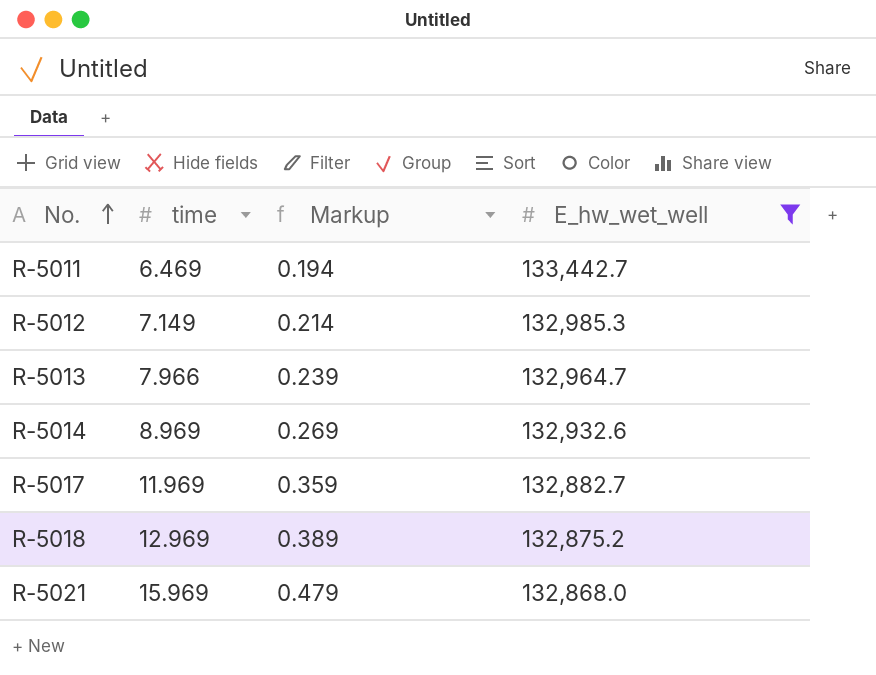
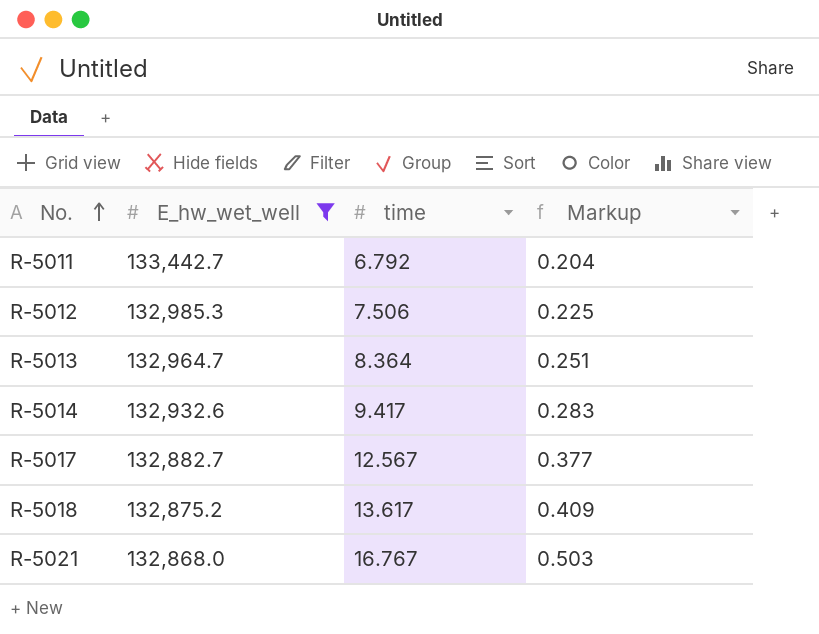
column E_hw_wet_well | position: 4 -> 2
R-5011 | time: 6.469 -> 6.792
R-5011 | Markup: 0.194 -> 0.204
R-5012 | time: 7.149 -> 7.506
R-5012 | Markup: 0.214 -> 0.225
R-5013 | time: 7.966 -> 8.364
R-5013 | Markup: 0.239 -> 0.251
R-5014 | time: 8.969 -> 9.417
R-5014 | Markup: 0.269 -> 0.283
R-5017 | time: 11.969 -> 12.567
R-5017 | Markup: 0.359 -> 0.377
R-5018 | time: 12.969 -> 13.617
R-5018 | Markup: 0.389 -> 0.409
R-5021 | time: 15.969 -> 16.767
R-5021 | Markup: 0.479 -> 0.503

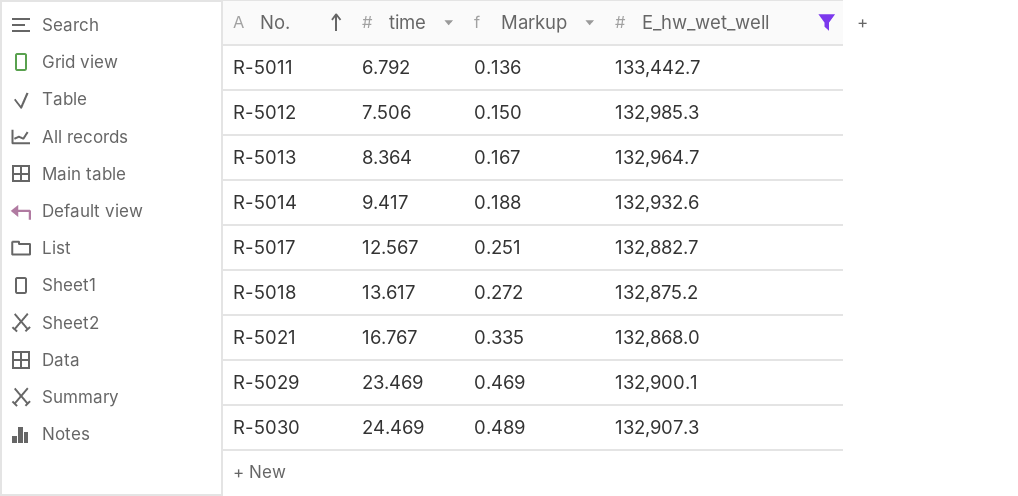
column Markup | formula: [time] * 0.03 -> [time] * 0.02
column E_hw_wet_well | position: 2 -> 4
row R-5029: none -> 23.469 | 0.469 | 132,900.1
row R-5030: none -> 24.469 | 0.489 | 132,907.3

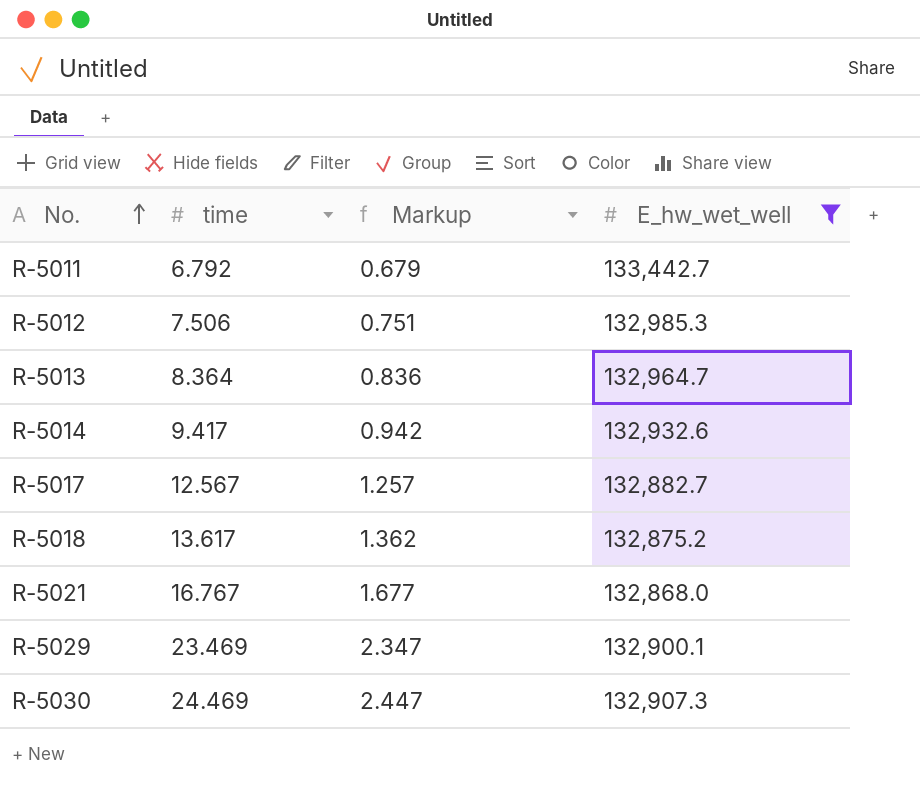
column Markup | formula: [time] * 0.02 -> [time] * 0.1

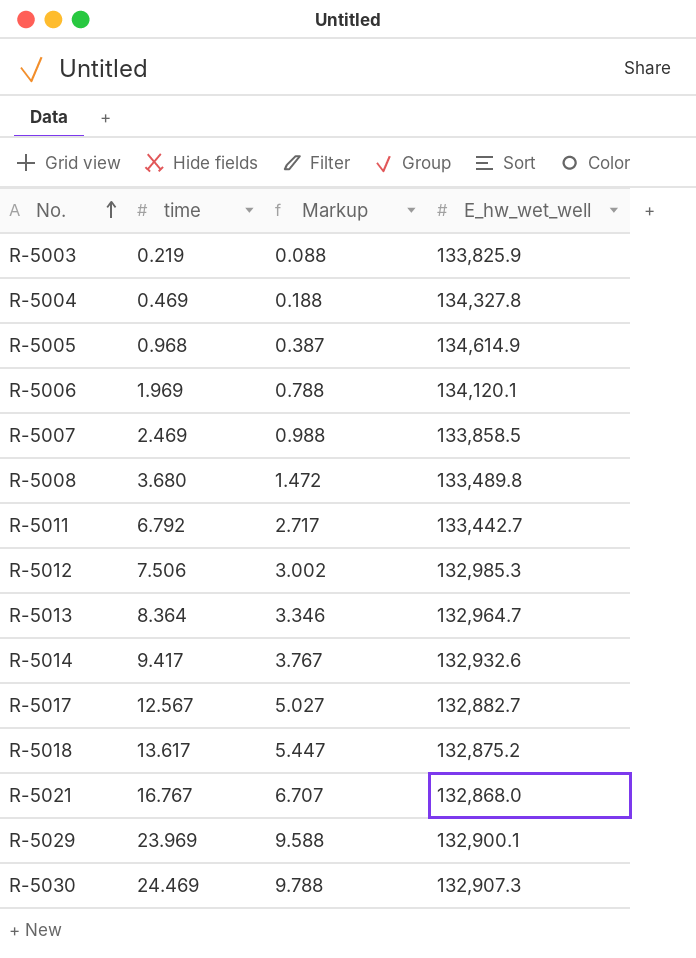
filter: E_hw_wet_well <= 133,442.7 -> none
column Markup | formula: [time] * 0.1 -> [time] * 0.4
R-5029 | time: 23.469 -> 23.969

